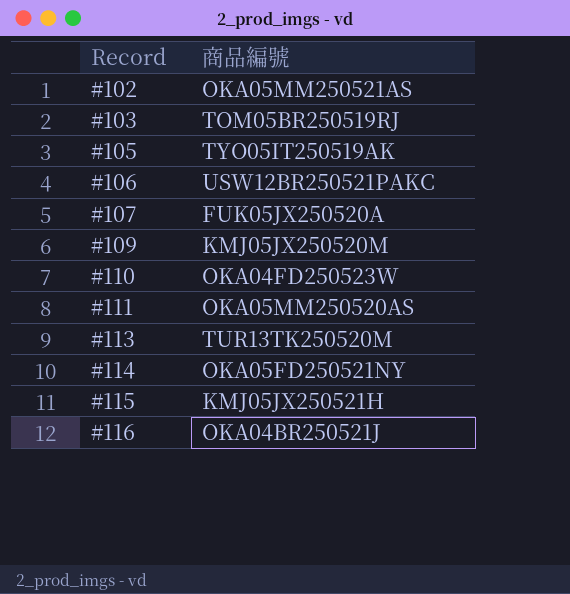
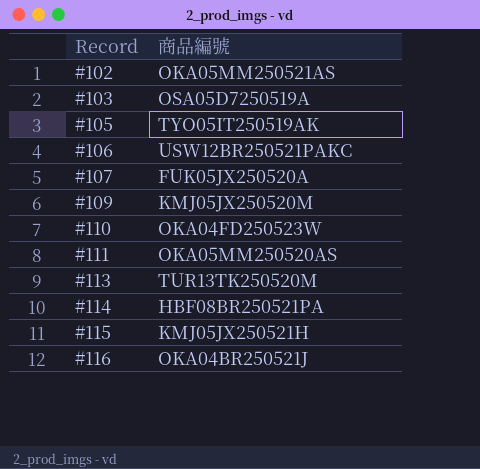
#103 | 商品編號: TOM05BR250519RJ -> OSA05D7250519A
#114 | 商品編號: OKA05FD250521NY -> HBF08BR250521PA

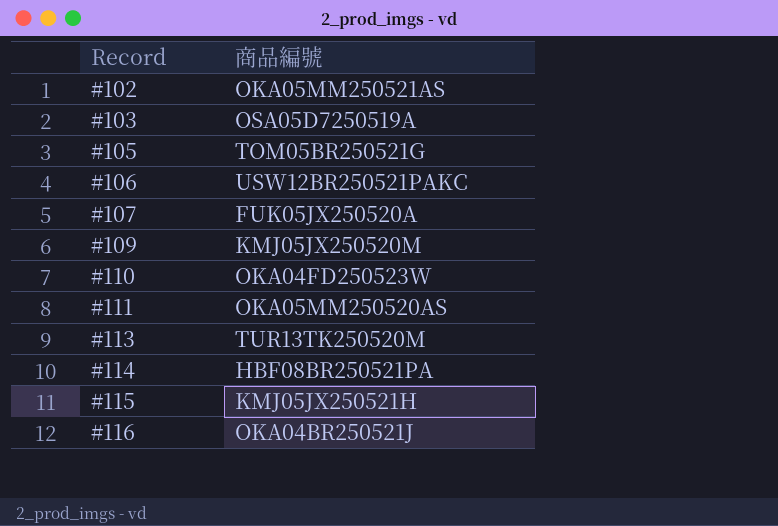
#105 | 商品編號: TYO05IT250519AK -> TOM05BR250521G

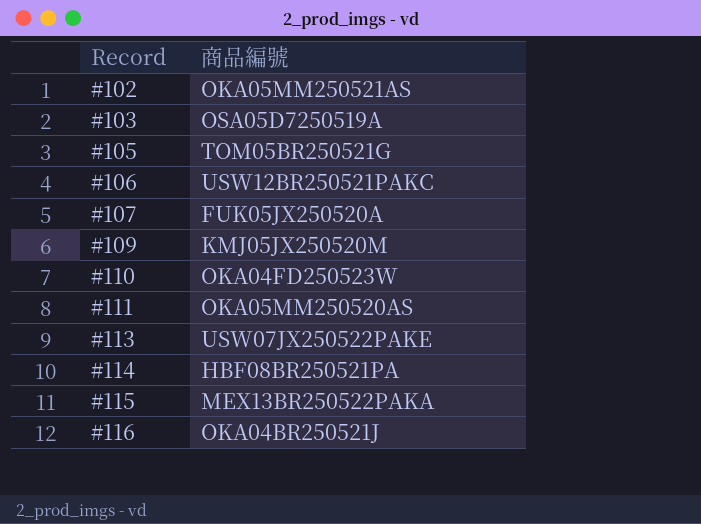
#113 | 商品編號: TUR13TK250520M -> USW07JX250522PAKE
#115 | 商品編號: KMJ05JX250521H -> MEX13BR250522PAKA

